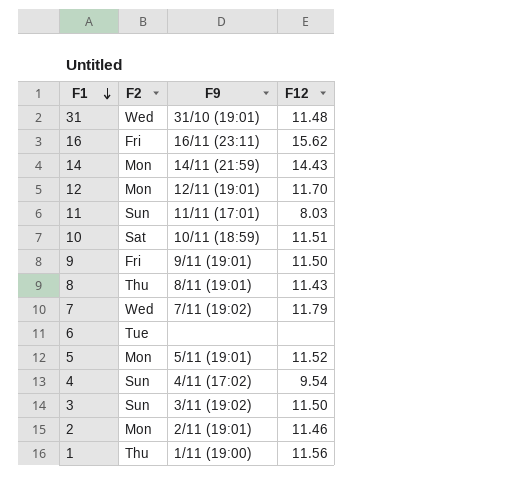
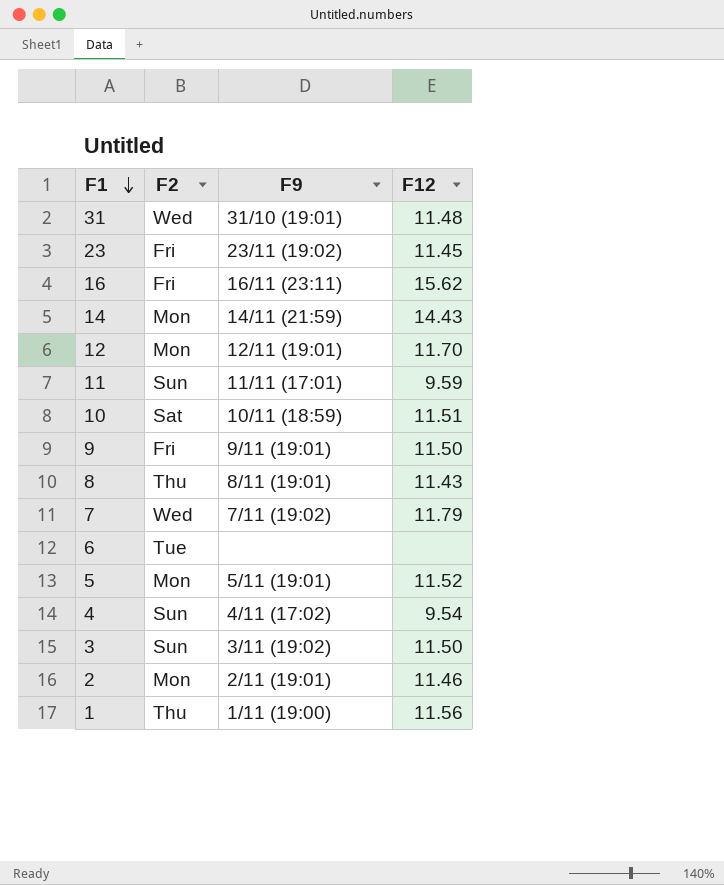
row 23: none -> Fri | 23/11 (19:02) | 11.45
11 | F12: 8.03 -> 9.59

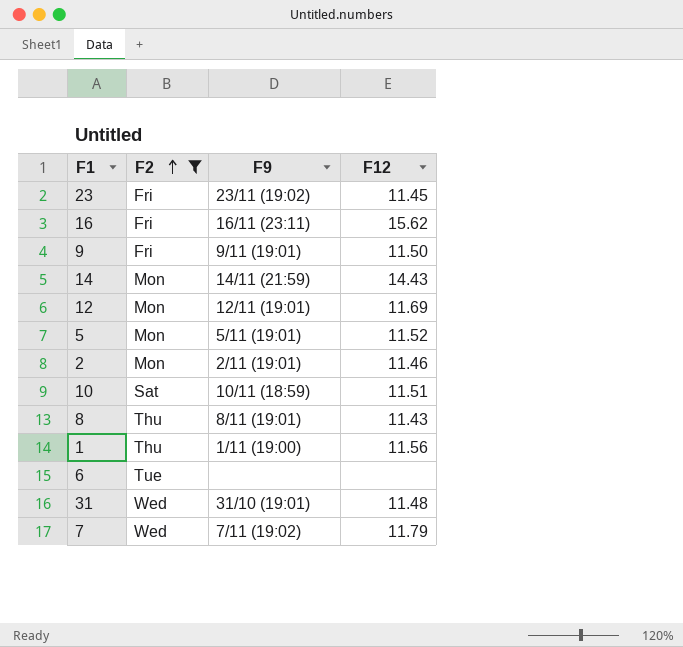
filter: none -> F2 != Sun
row order: F1 descending -> F2 ascending
12 | F12: 11.70 -> 11.69

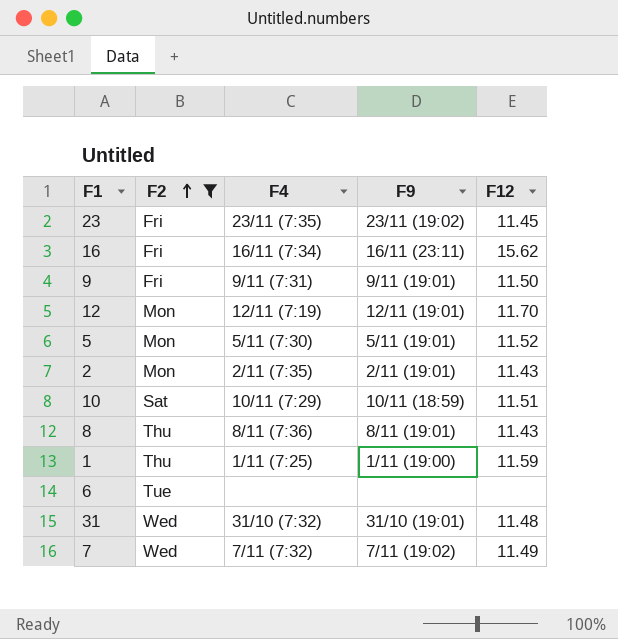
column F4 | position: none -> 3
row 14: Mon | 14/11 (21:59) | 14.43 -> none
12 | F12: 11.69 -> 11.70
2 | F12: 11.46 -> 11.43
1 | F12: 11.56 -> 11.59
7 | F12: 11.79 -> 11.49

